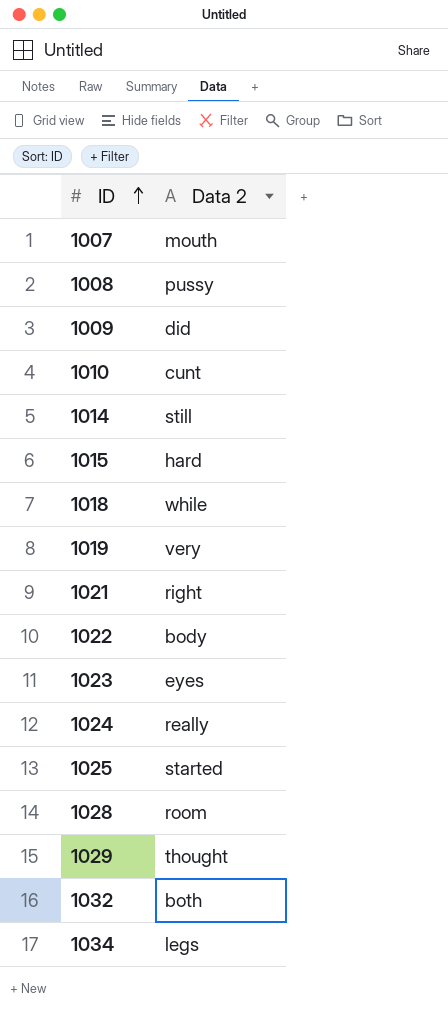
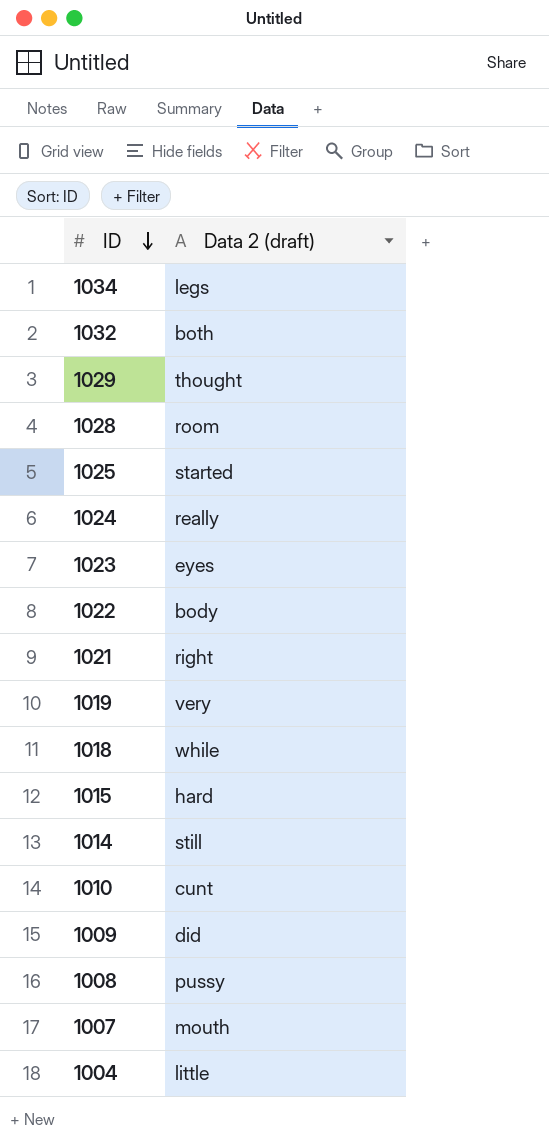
row order: ID ascending -> ID descending
column name: Data 2 -> Data 2 (draft)
row 1004: none -> little

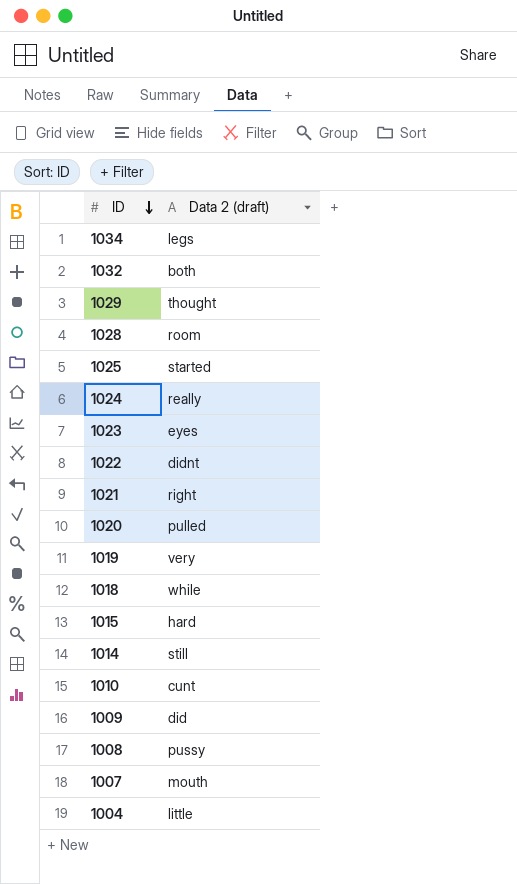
1022 | Data 2 (draft): body -> didnt
row 1020: none -> pulled

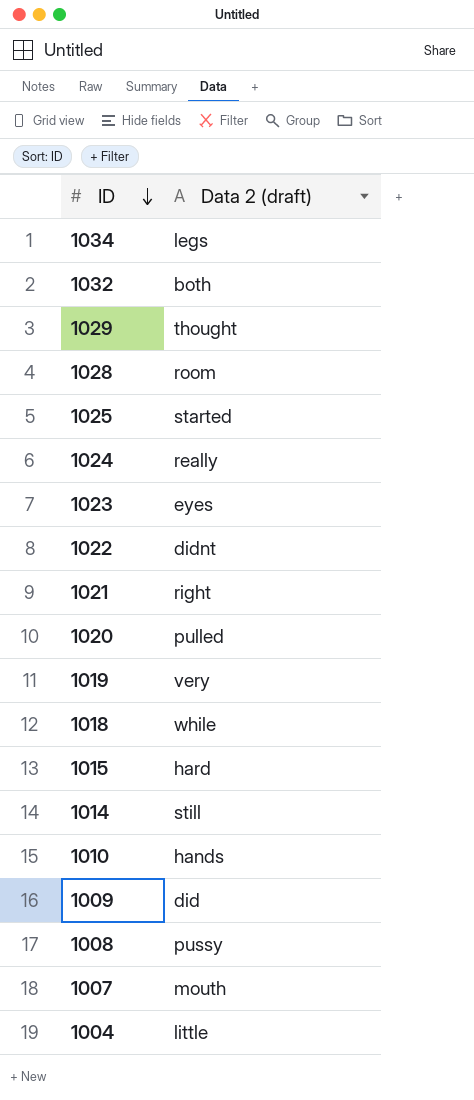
1010 | Data 2 (draft): cunt -> hands

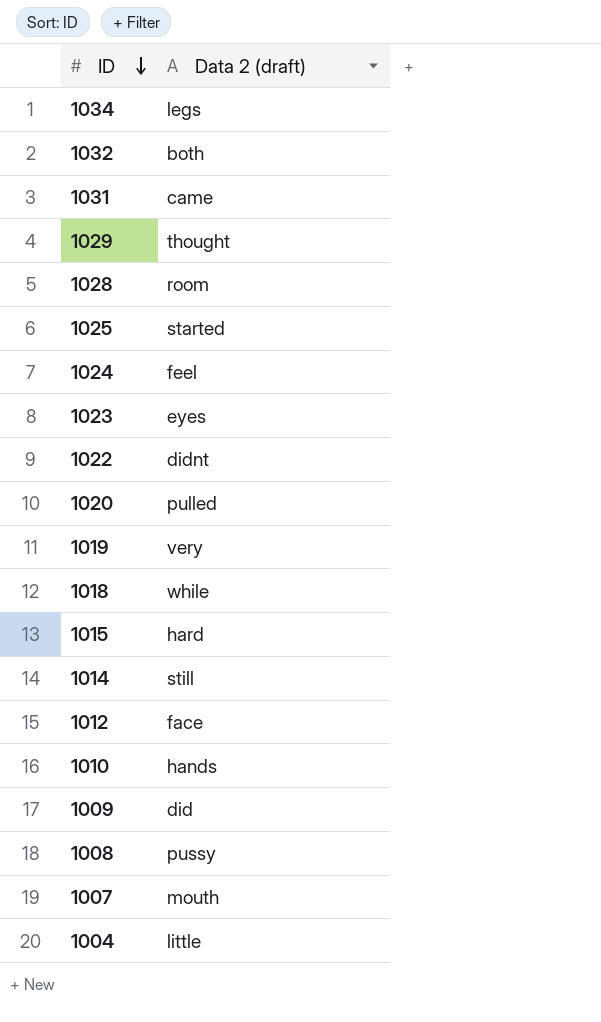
row 1021: right -> none
row 1031: none -> came
1024 | Data 2 (draft): really -> feel
row 1012: none -> face

